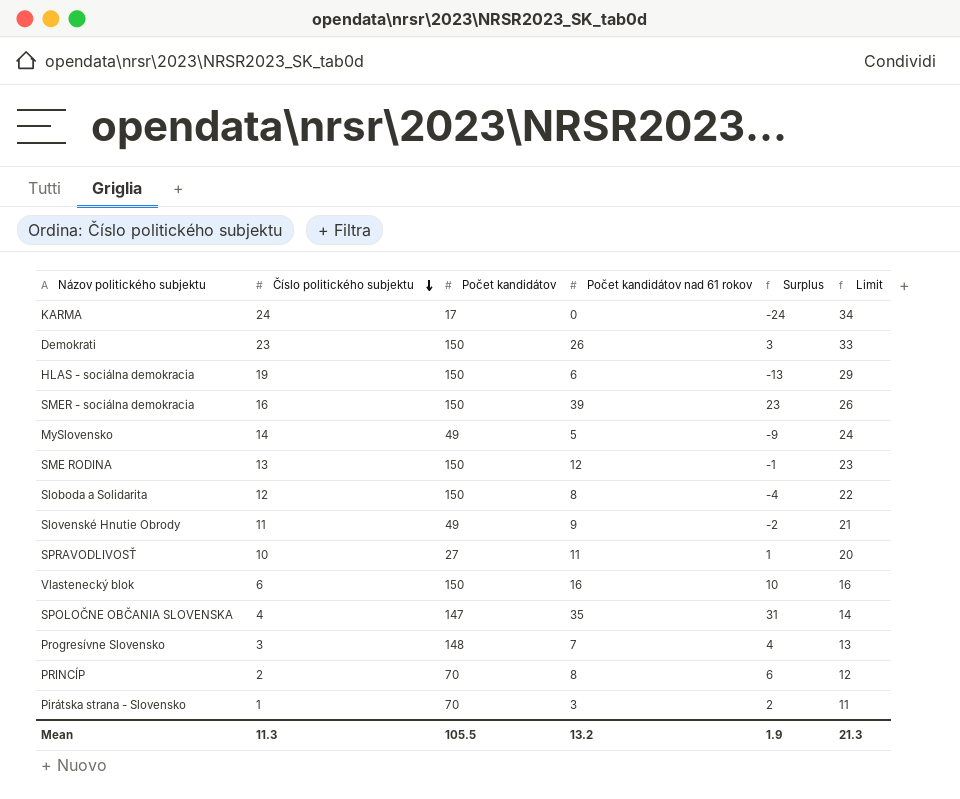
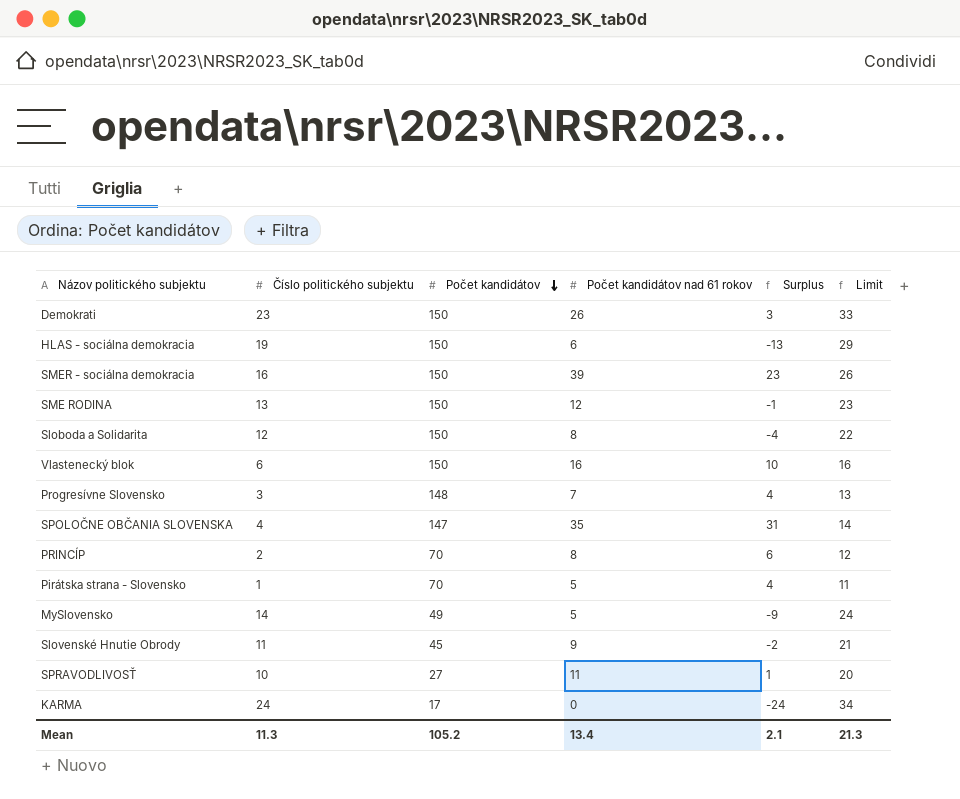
row order: Číslo politického subjektu descending -> Počet kandidátov descending
Pirátska strana - Slovensko | Počet kandidátov nad 61 rokov: 3 -> 5
Pirátska strana - Slovensko | Surplus: 2 -> 4
Slovenské Hnutie Obrody | Počet kandidátov: 49 -> 45
Mean | Počet kandidátov: 105.5 -> 105.2
Mean | Počet kandidátov nad 61 rokov: 13.2 -> 13.4
Mean | Surplus: 1.9 -> 2.1

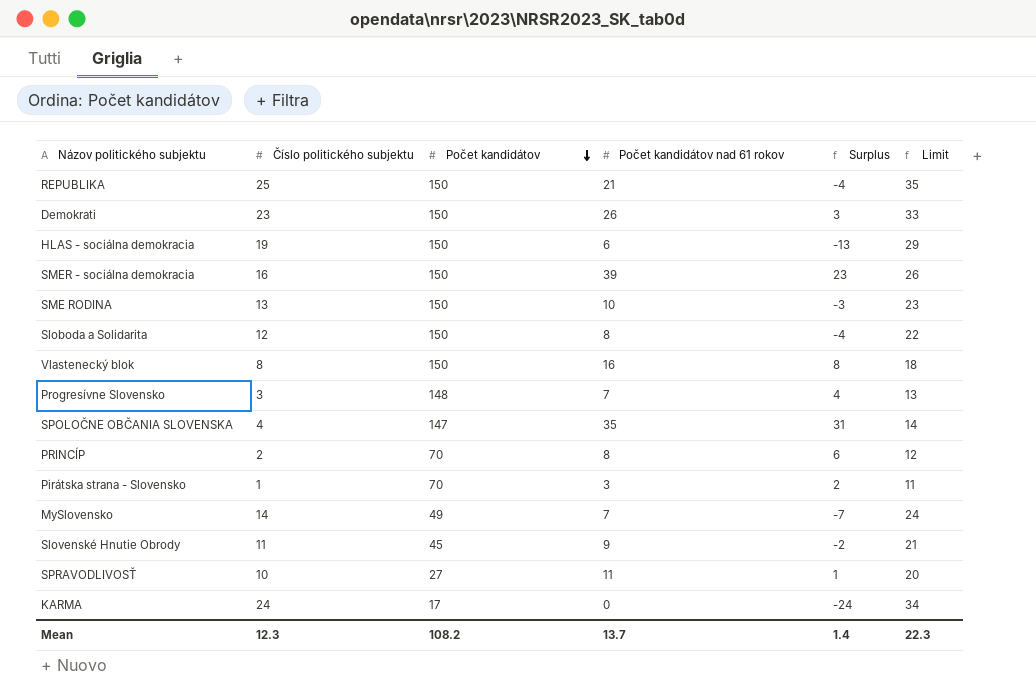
row REPUBLIKA: none -> 25 | 150 | 21 | -4 | 35
SME RODINA | Počet kandidátov nad 61 rokov: 12 -> 10
SME RODINA | Surplus: -1 -> -3
Vlastenecký blok | Číslo politického subjektu: 6 -> 8
Vlastenecký blok | Surplus: 10 -> 8
Vlastenecký blok | Limit: 16 -> 18
Pirátska strana - Slovensko | Počet kandidátov nad 61 rokov: 5 -> 3
Pirátska strana - Slovensko | Surplus: 4 -> 2
MySlovensko | Počet kandidátov nad 61 rokov: 5 -> 7
MySlovensko | Surplus: -9 -> -7
Mean | Číslo politického subjektu: 11.3 -> 12.3
Mean | Počet kandidátov: 105.2 -> 108.2
Mean | Počet kandidátov nad 61 rokov: 13.4 -> 13.7
Mean | Surplus: 2.1 -> 1.4
Mean | Limit: 21.3 -> 22.3

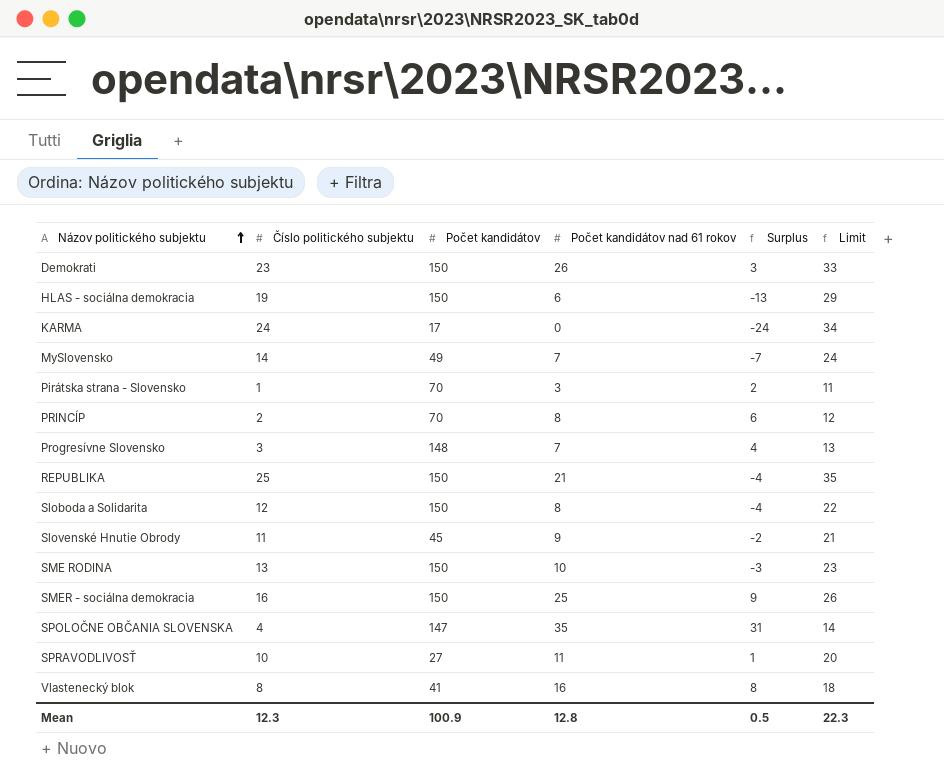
row order: Počet kandidátov descending -> Názov politického subjektu ascending
SMER - sociálna demokracia | Počet kandidátov nad 61 rokov: 39 -> 25
SMER - sociálna demokracia | Surplus: 23 -> 9
Vlastenecký blok | Počet kandidátov: 150 -> 41
Mean | Počet kandidátov: 108.2 -> 100.9
Mean | Počet kandidátov nad 61 rokov: 13.7 -> 12.8
Mean | Surplus: 1.4 -> 0.5

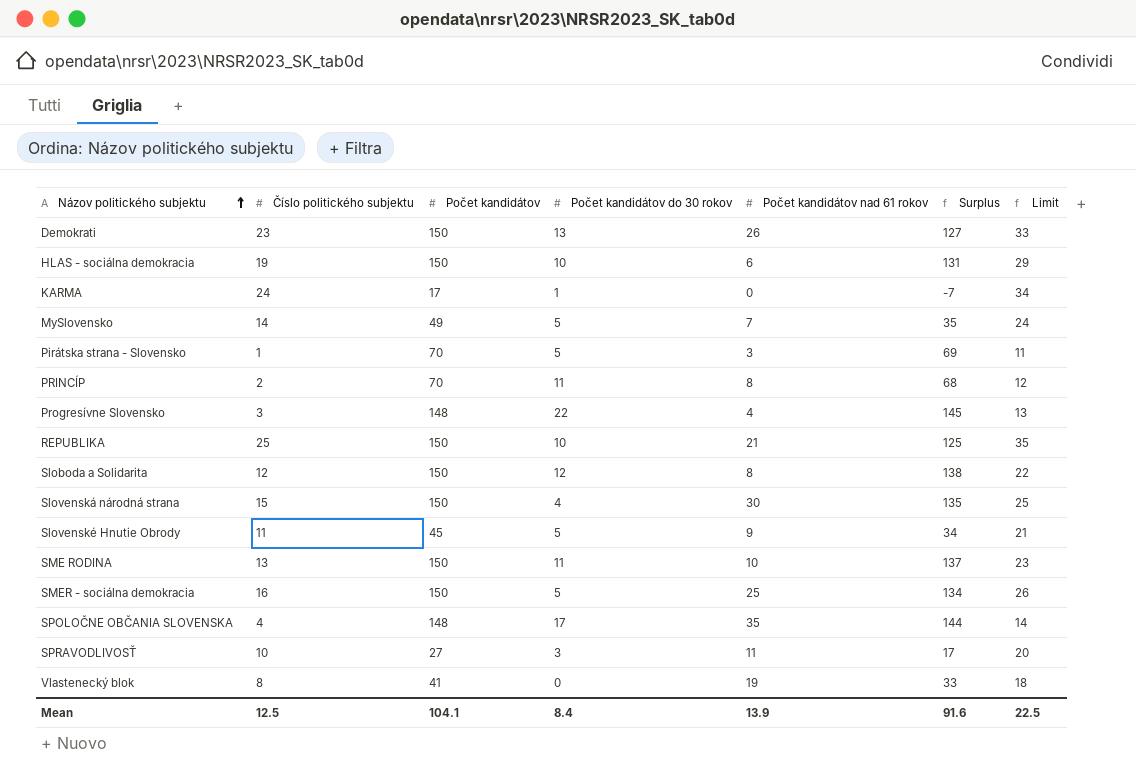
column Počet kandidátov do 30 rokov | position: none -> 4
column Surplus | formula: [Počet kandidátov nad 61 rokov] - [Číslo politického subjektu] -> [Počet kandidátov] - [Číslo politického subjektu]
Progresívne Slovensko | Počet kandidátov nad 61 rokov: 7 -> 4
row Slovenská národná strana: none -> 15 | 150 | 4 | 30 | 135 | 25
SPOLOČNE OBČANIA SLOVENSKA | Počet kandidátov: 147 -> 148
Vlastenecký blok | Počet kandidátov nad 61 rokov: 16 -> 19
Mean | Číslo politického subjektu: 12.3 -> 12.5
Mean | Počet kandidátov: 100.9 -> 104.1
Mean | Počet kandidátov nad 61 rokov: 12.8 -> 13.9
Mean | Surplus: 0.5 -> 91.6
Mean | Limit: 22.3 -> 22.5

